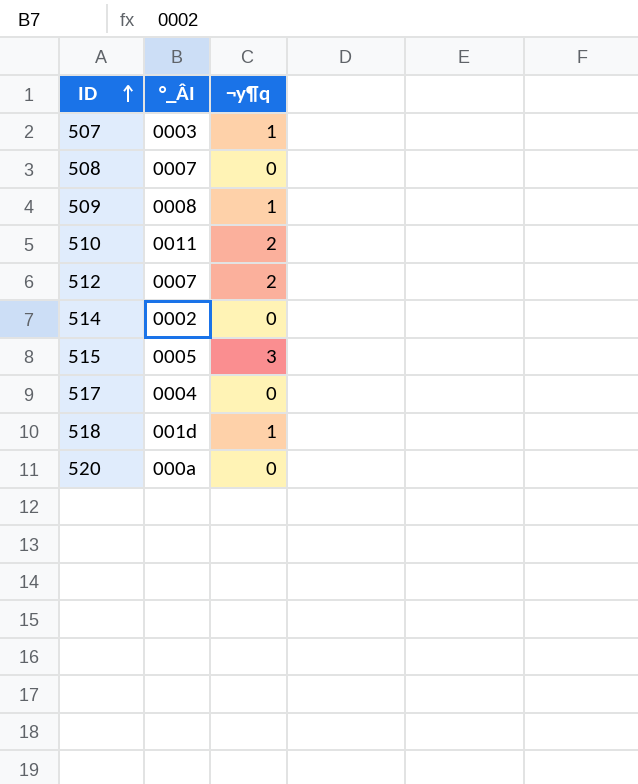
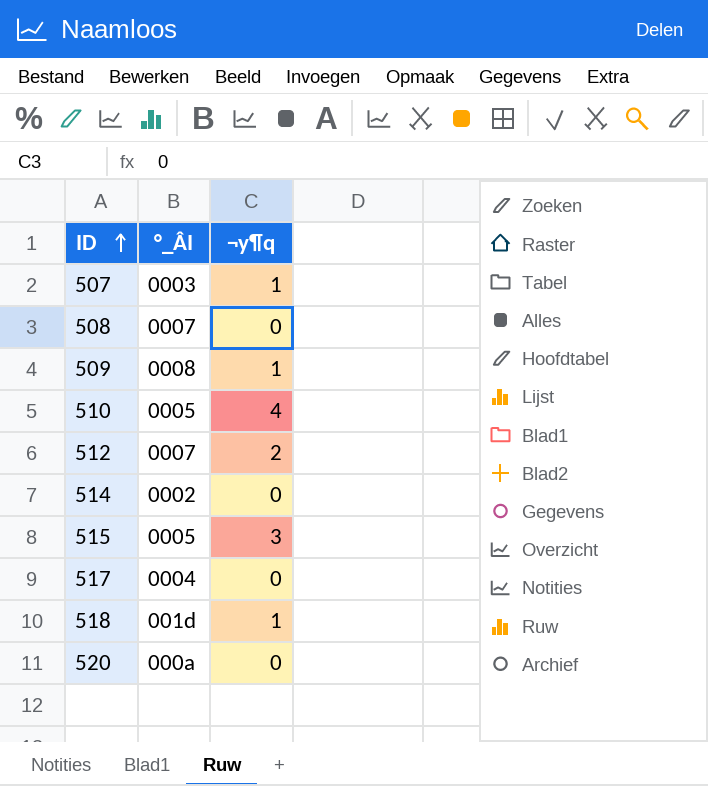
510 | °_ÂI: 0011 -> 0005
510 | ¬y¶q: 2 -> 4

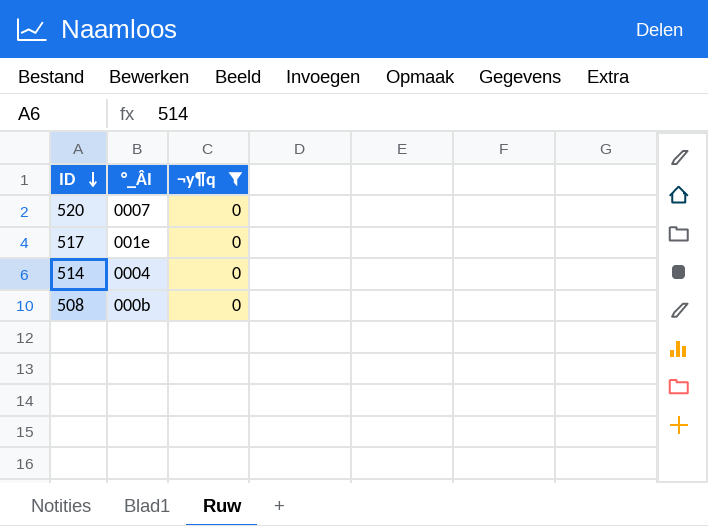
filter: none -> ¬y¶q = 0
row order: ID ascending -> ID descending
520 | °_ÂI: 000a -> 0007
517 | °_ÂI: 0004 -> 001e
514 | °_ÂI: 0002 -> 0004
508 | °_ÂI: 0007 -> 000b

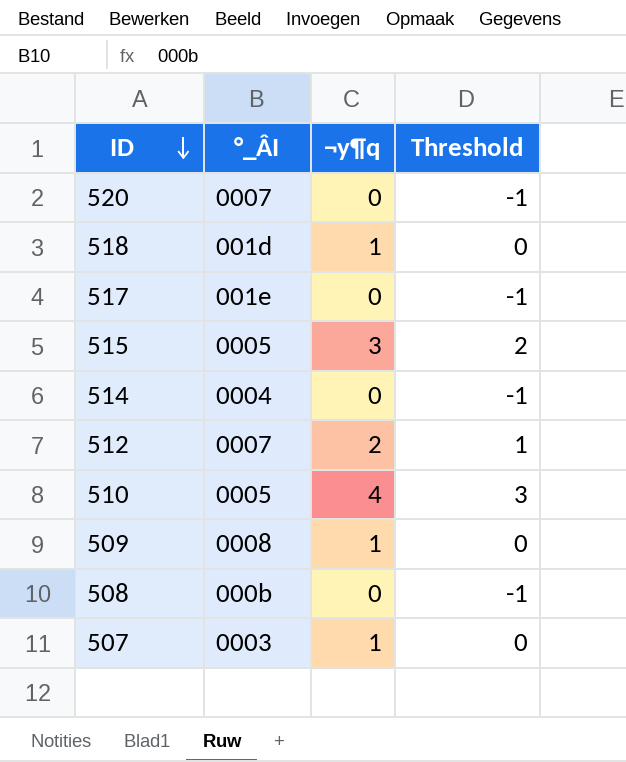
filter: ¬y¶q = 0 -> none
column Threshold | formula: none -> [¬y¶q] - 1

